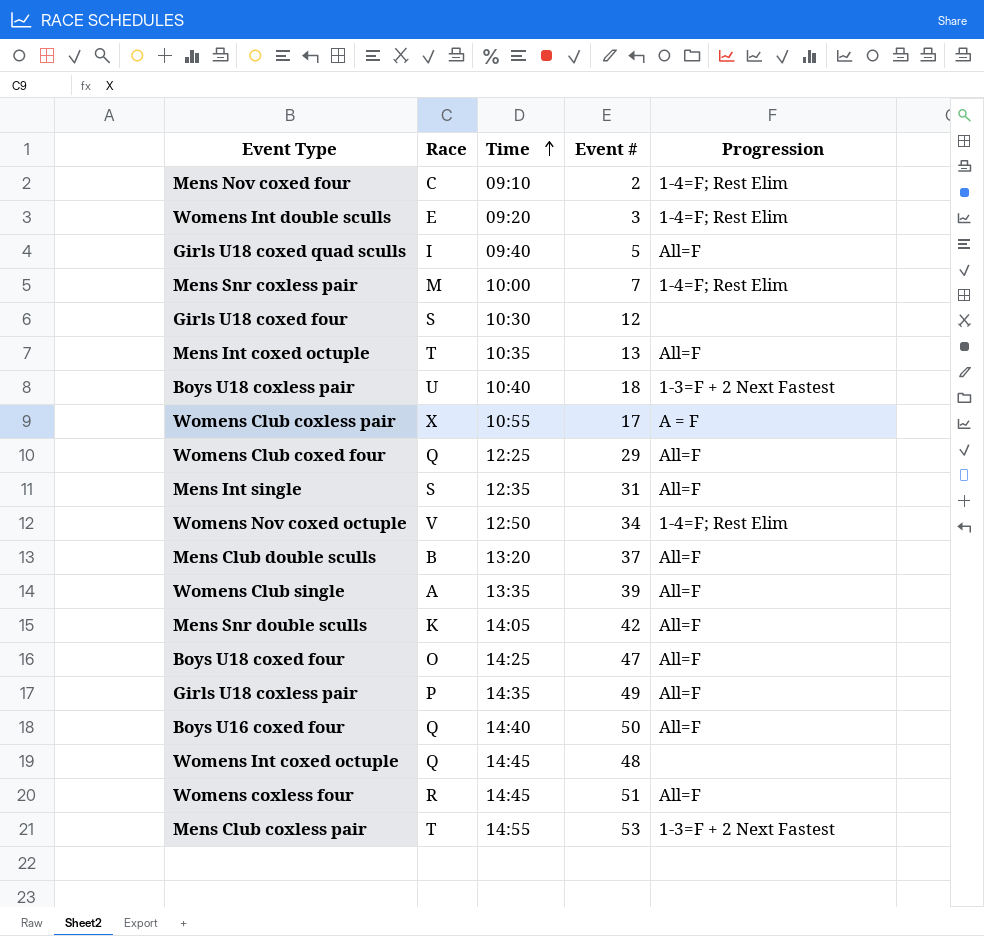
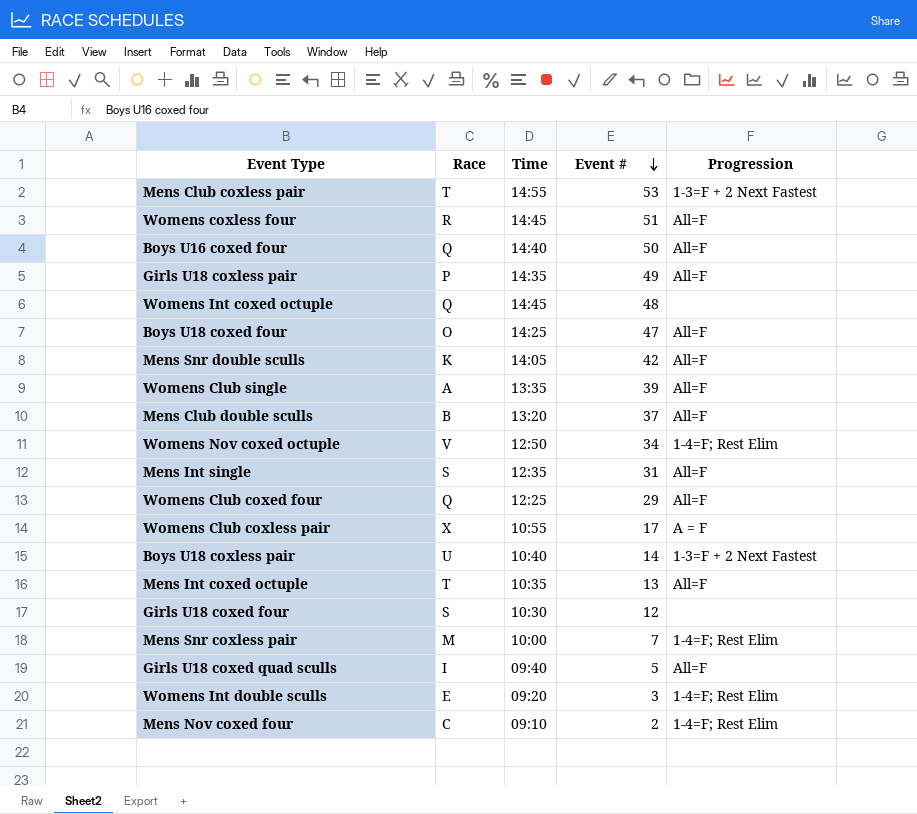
row order: Time ascending -> Event # descending
Boys U18 coxless pair | Event #: 18 -> 14

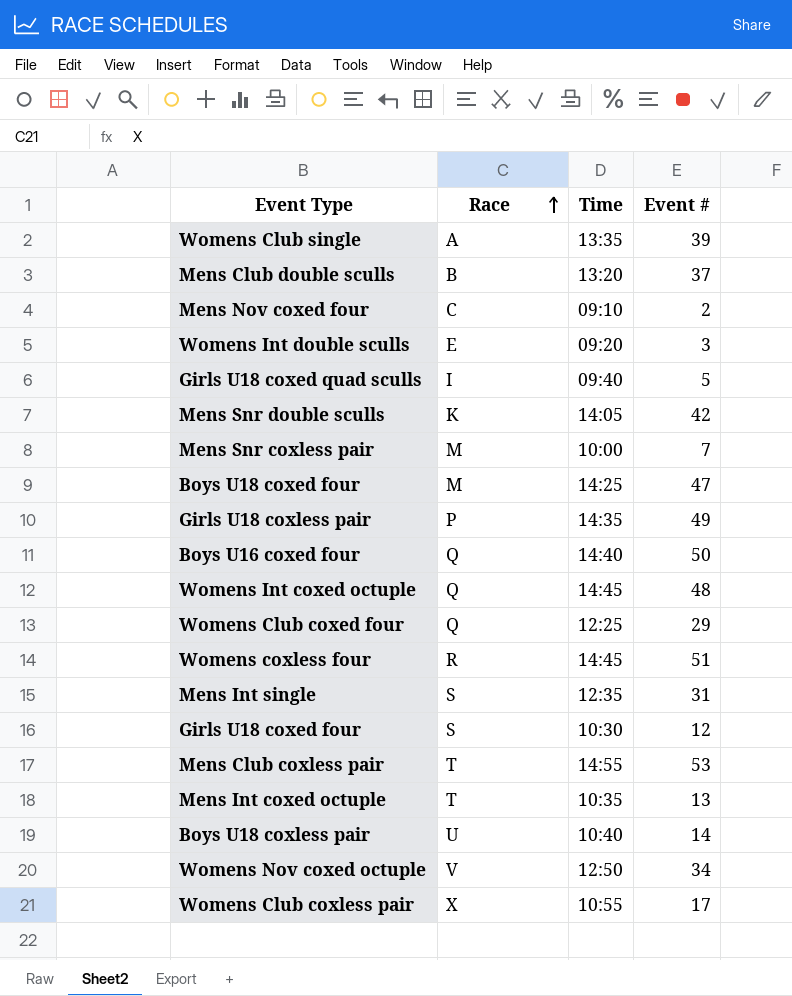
row order: Event # descending -> Race ascending
column Progression | position: 5 -> none
Boys U18 coxed four | Race: O -> M

